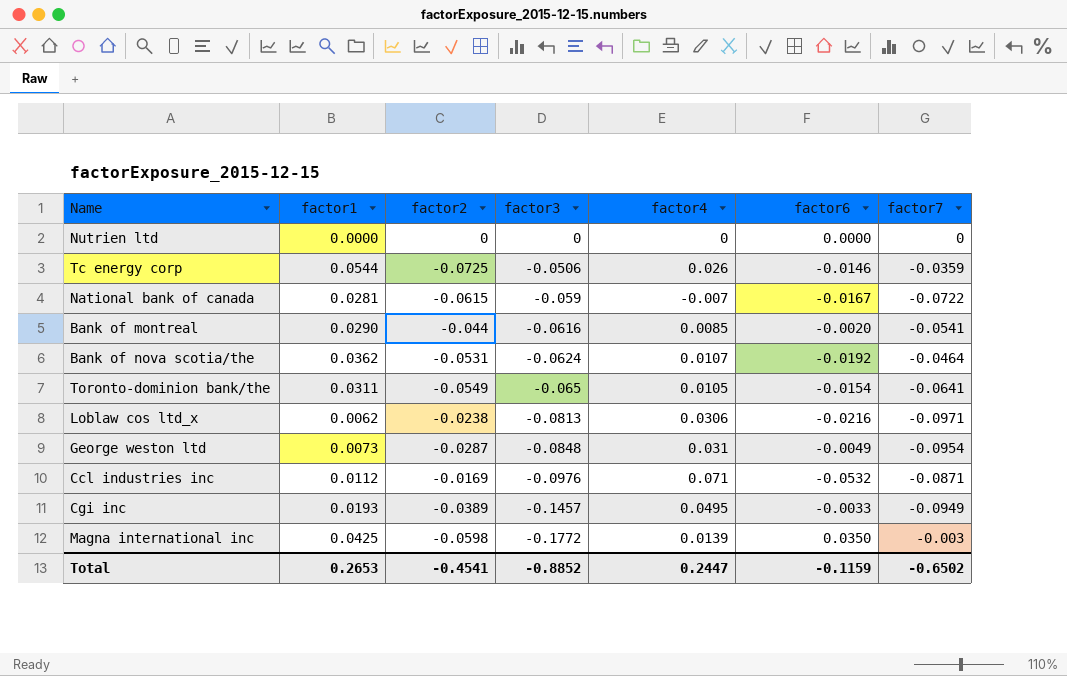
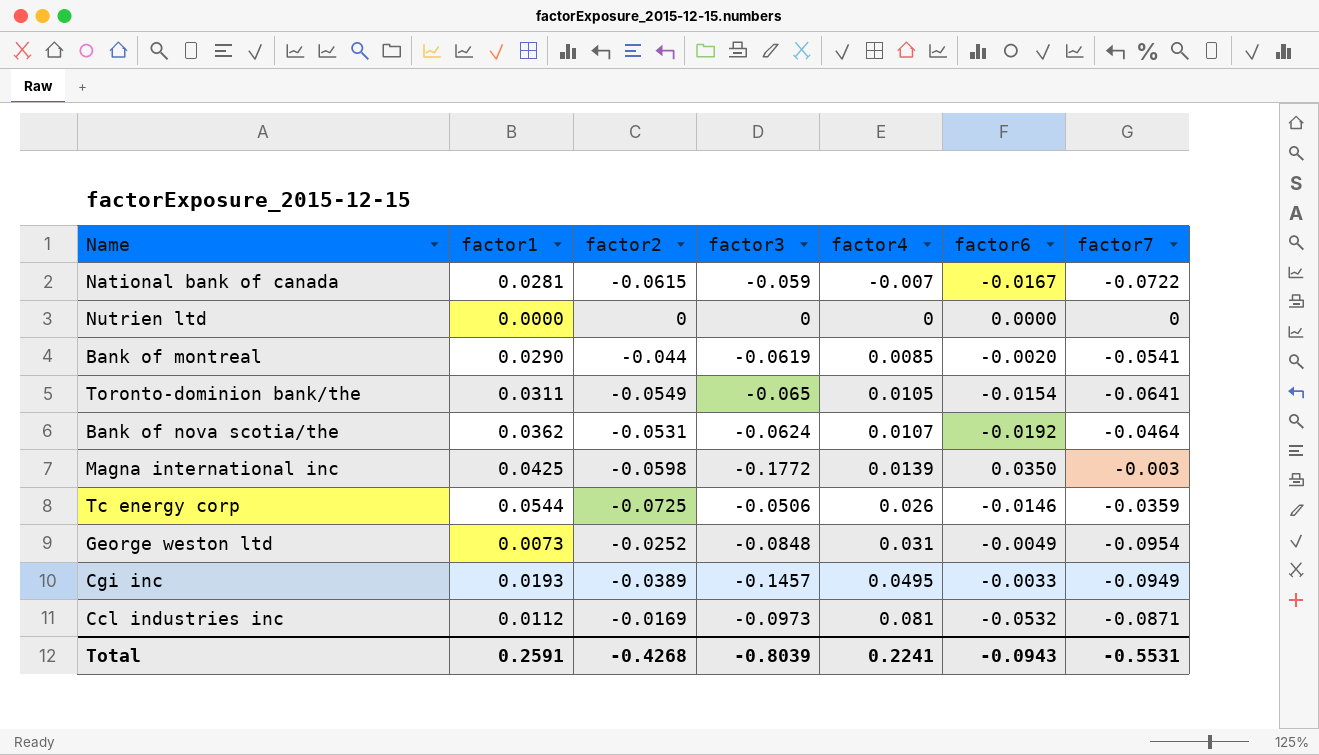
row order: factor3 descending -> factor4 ascending
row Loblaw cos ltd_x: 0.0062 | -0.0238 | -0.0813 | 0.0306 | -0.0216 | -0.0971 -> none
Bank of montreal | factor3: -0.0616 -> -0.0619
George weston ltd | factor2: -0.0287 -> -0.0252
Ccl industries inc | factor3: -0.0976 -> -0.0973
Ccl industries inc | factor4: 0.071 -> 0.081
Total | factor1: 0.2653 -> 0.2591
Total | factor2: -0.4541 -> -0.4268
Total | factor3: -0.8852 -> -0.8039
Total | factor4: 0.2447 -> 0.2241
Total | factor6: -0.1159 -> -0.0943
Total | factor7: -0.6502 -> -0.5531

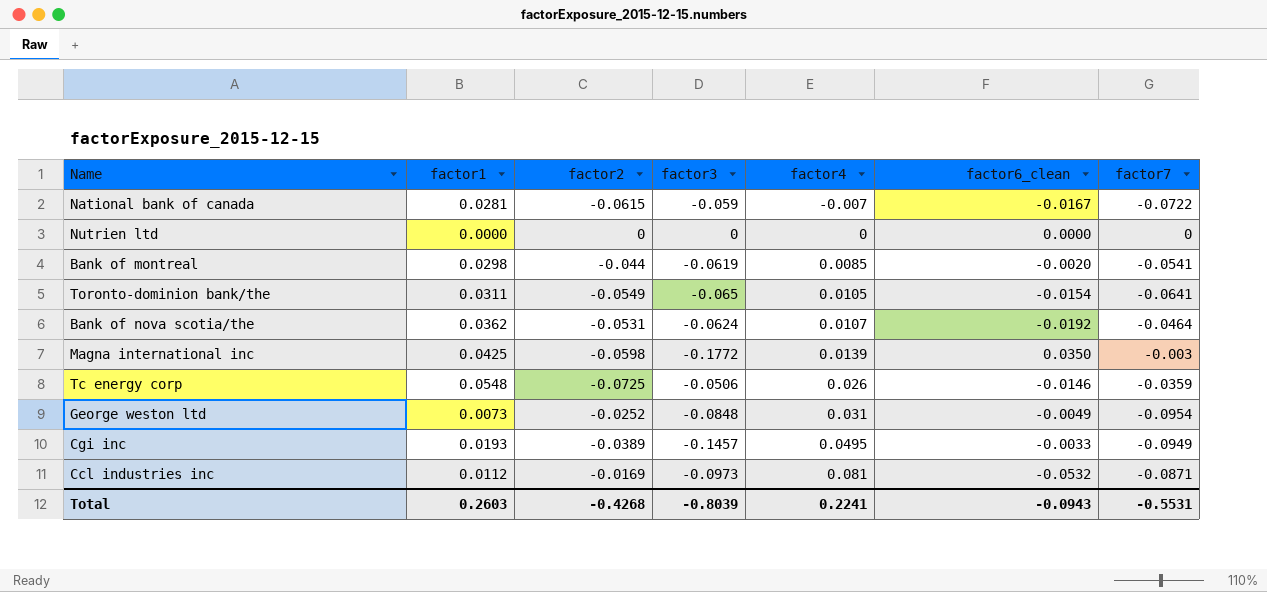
column name: factor6 -> factor6_clean
Bank of montreal | factor1: 0.0290 -> 0.0298
Tc energy corp | factor1: 0.0544 -> 0.0548
Total | factor1: 0.2591 -> 0.2603

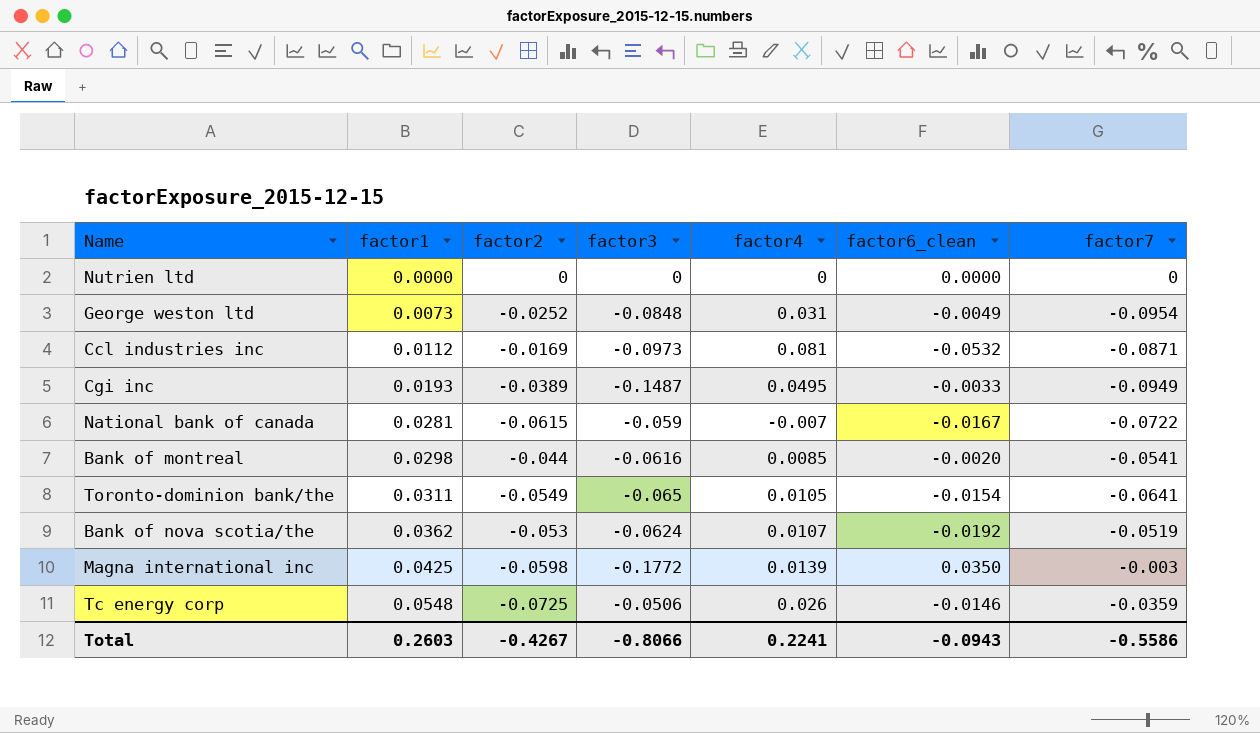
row order: factor4 ascending -> factor1 ascending
Cgi inc | factor3: -0.1457 -> -0.1487
Bank of montreal | factor3: -0.0619 -> -0.0616
Bank of nova scotia/the | factor2: -0.0531 -> -0.053
Bank of nova scotia/the | factor7: -0.0464 -> -0.0519
Total | factor2: -0.4268 -> -0.4267
Total | factor3: -0.8039 -> -0.8066
Total | factor7: -0.5531 -> -0.5586

